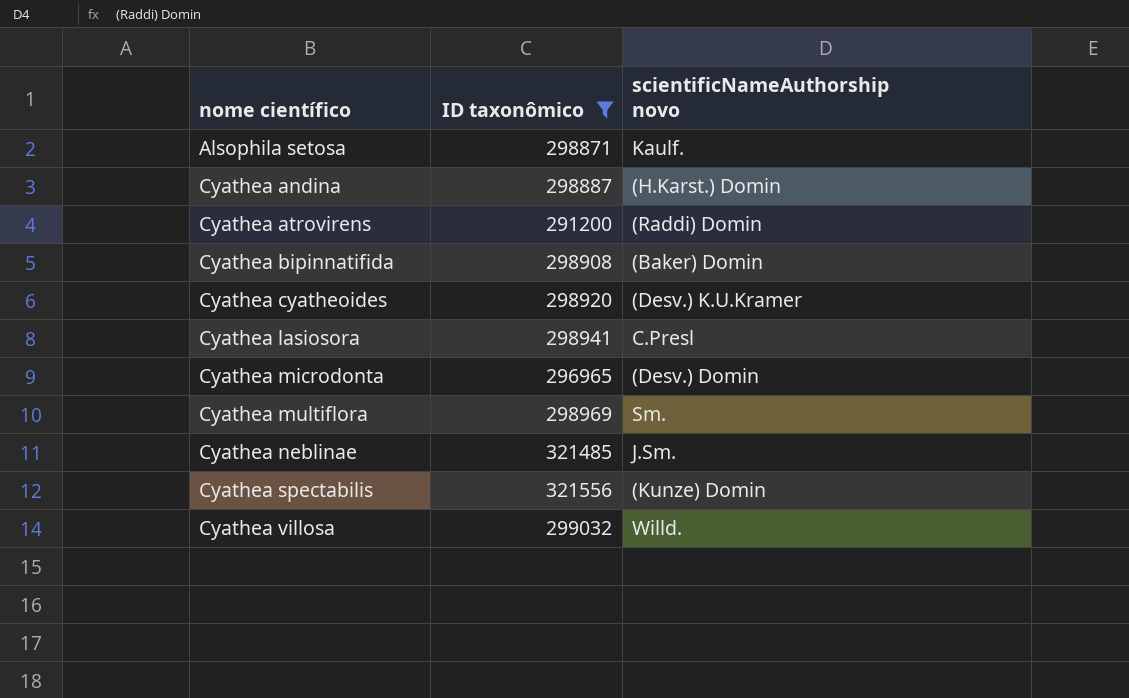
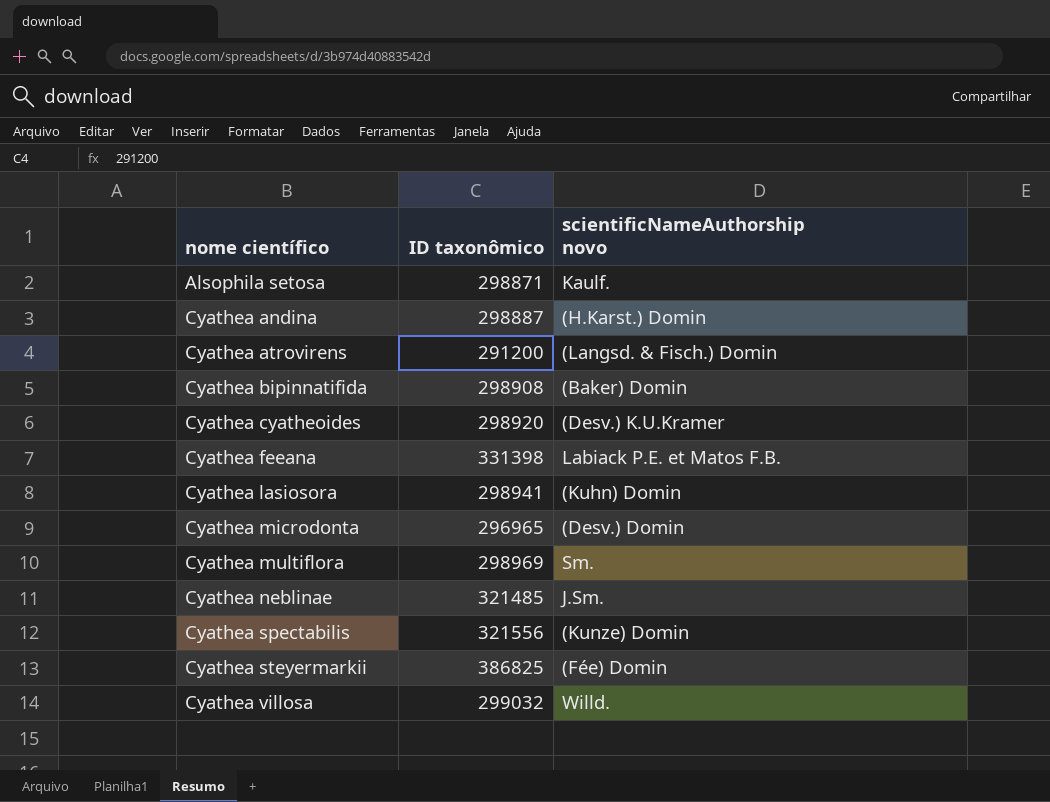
filter: ID taxonômico <= 321556 -> none
Cyathea atrovirens | scientificNameAuthorship novo: (Raddi) Domin -> (Langsd. & Fisch.) Domin
Cyathea lasiosora | scientificNameAuthorship novo: C.Presl -> (Kuhn) Domin

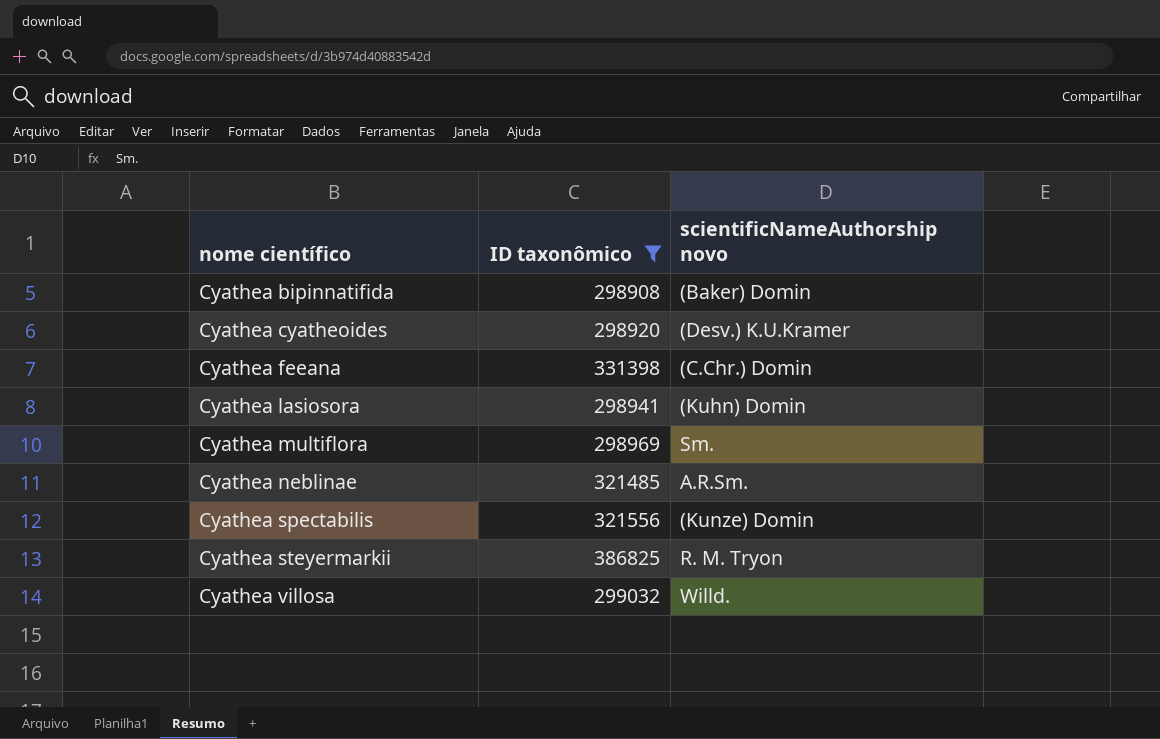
filter: none -> ID taxonômico >= 298908
Cyathea feeana | scientificNameAuthorship novo: Labiack P.E. et Matos F.B. -> (C.Chr.) Domin
Cyathea neblinae | scientificNameAuthorship novo: J.Sm. -> A.R.Sm.
Cyathea steyermarkii | scientificNameAuthorship novo: (Fée) Domin -> R. M. Tryon

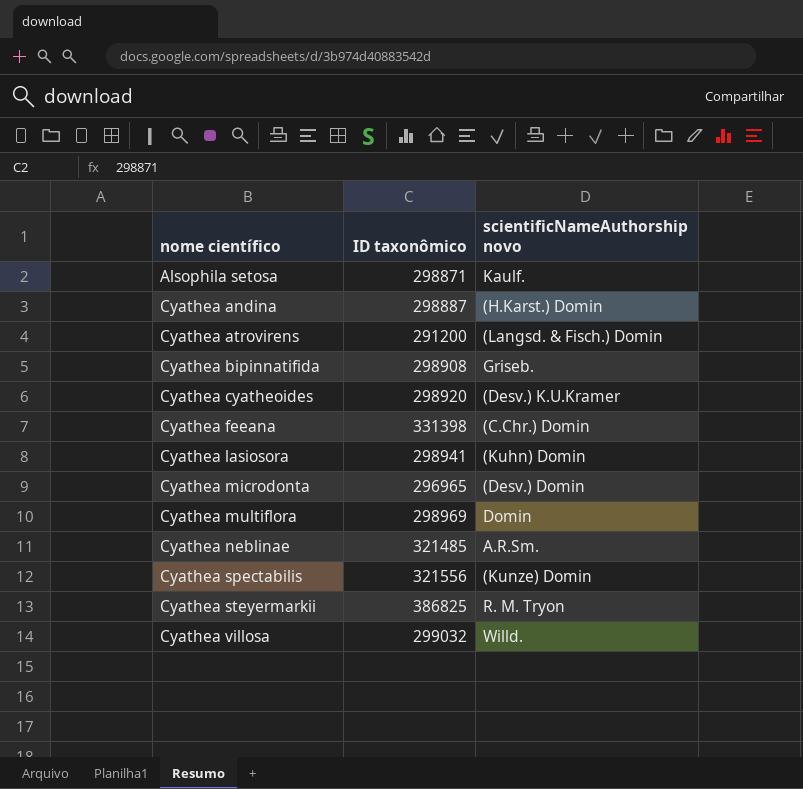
filter: ID taxonômico >= 298908 -> none
Cyathea bipinnatifida | scientificNameAuthorship novo: (Baker) Domin -> Griseb.
Cyathea multiflora | scientificNameAuthorship novo: Sm. -> Domin

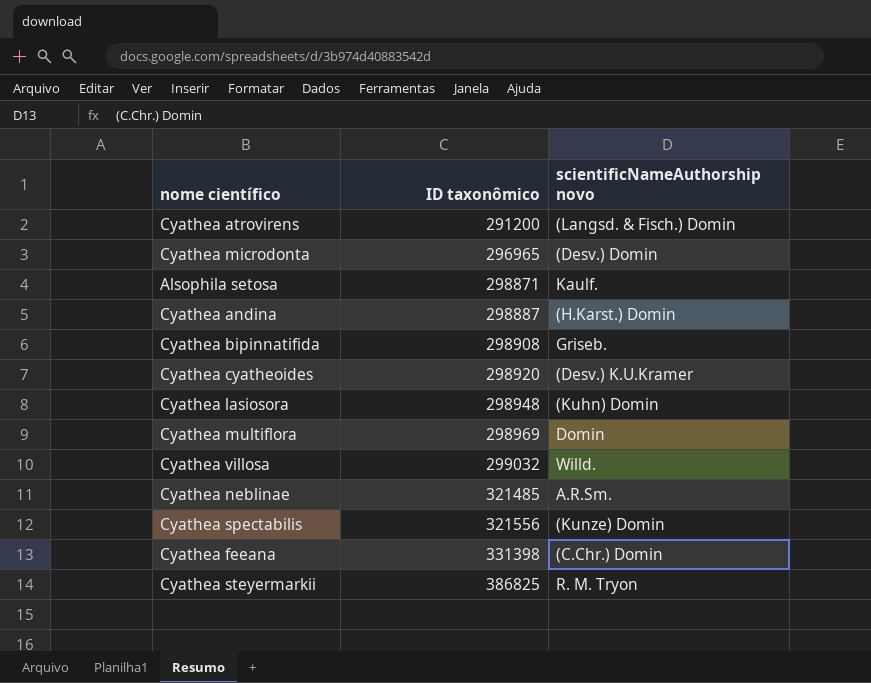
row order: nome científico ascending -> ID taxonômico ascending
Cyathea lasiosora | ID taxonômico: 298941 -> 298948

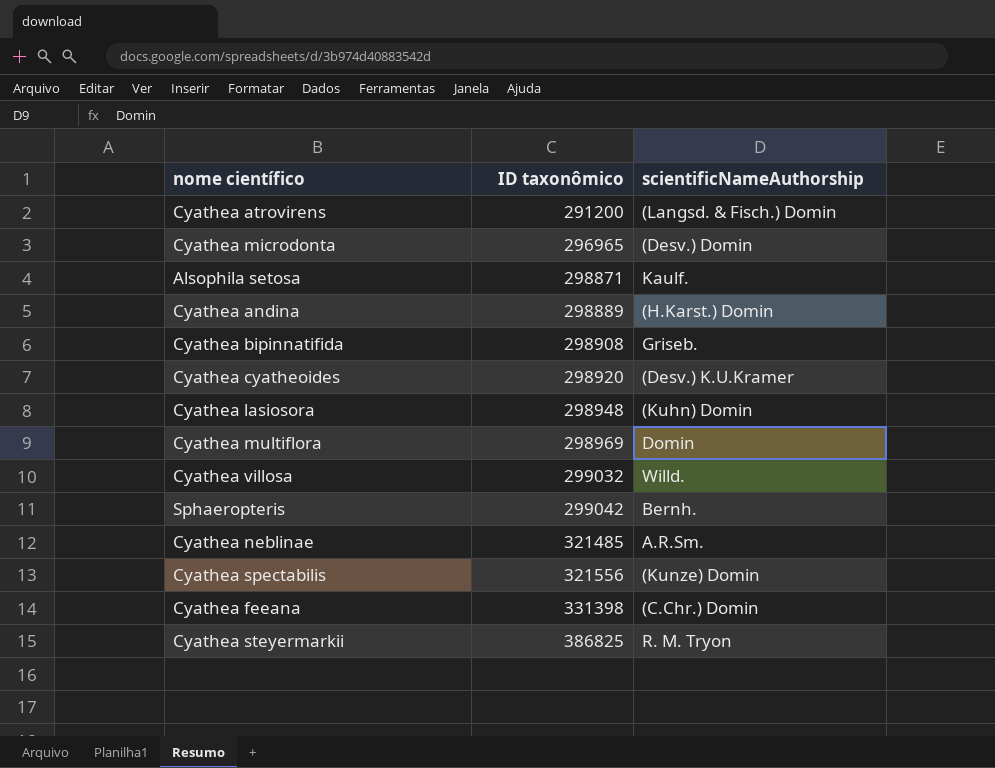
column name: scientificNameAuthorship novo -> scientificNameAuthorship
Cyathea andina | ID taxonômico: 298887 -> 298889
row Sphaeropteris: none -> 299042 | Bernh.

